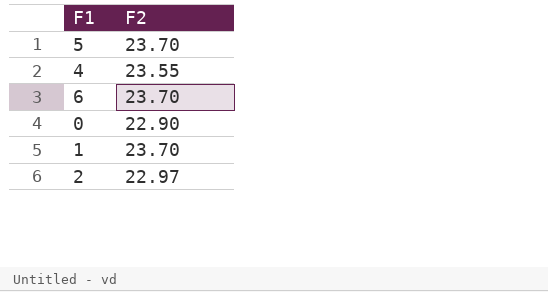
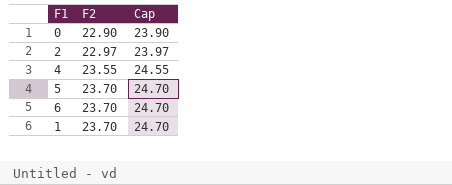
row order: none -> F2 ascending
column Cap | formula: none -> [F2] + 1

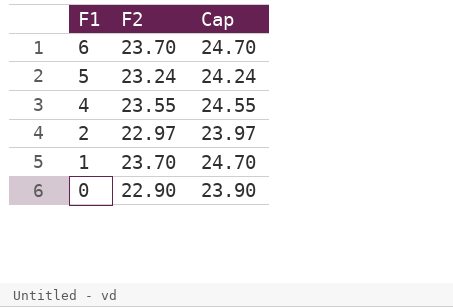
row order: F2 ascending -> F1 descending
5 | F2: 23.70 -> 23.24
5 | Cap: 24.70 -> 24.24

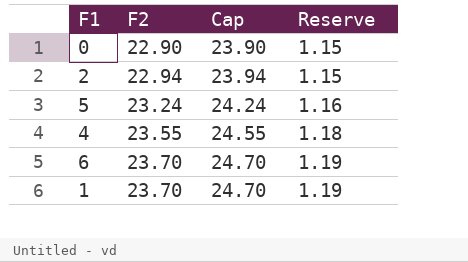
row order: F1 descending -> F2 ascending
column Reserve | formula: none -> [F2] * 0.05
2 | F2: 22.97 -> 22.94
2 | Cap: 23.97 -> 23.94

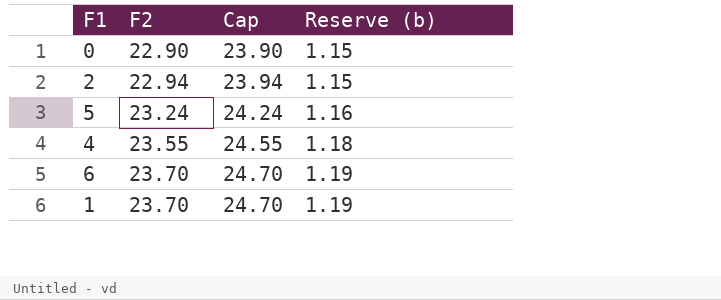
column name: Reserve -> Reserve (b)

